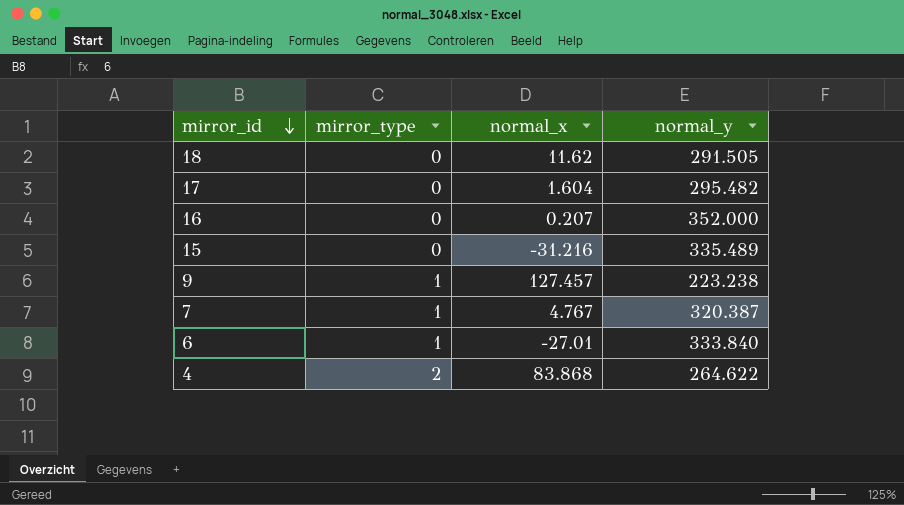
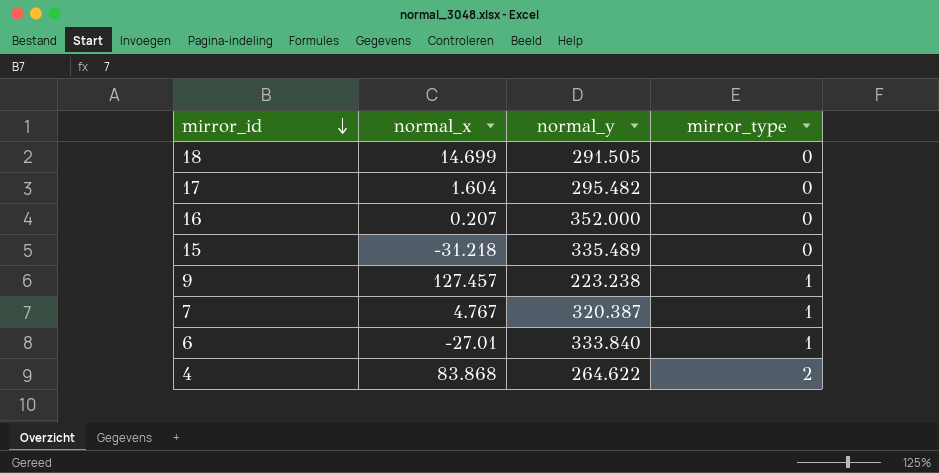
column mirror_type | position: 2 -> 4
18 | normal_x: 11.62 -> 14.699
15 | normal_x: -31.216 -> -31.218

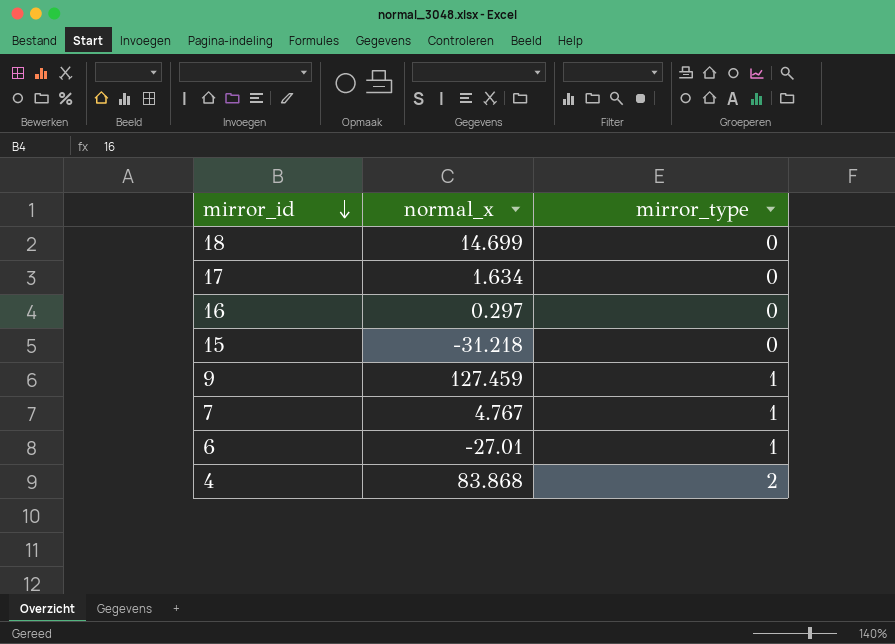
column normal_y | position: 3 -> none
17 | normal_x: 1.604 -> 1.634
16 | normal_x: 0.207 -> 0.297
9 | normal_x: 127.457 -> 127.459

